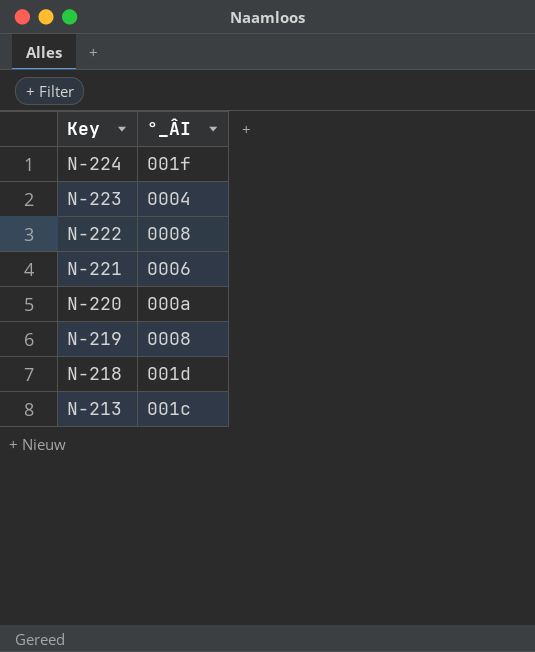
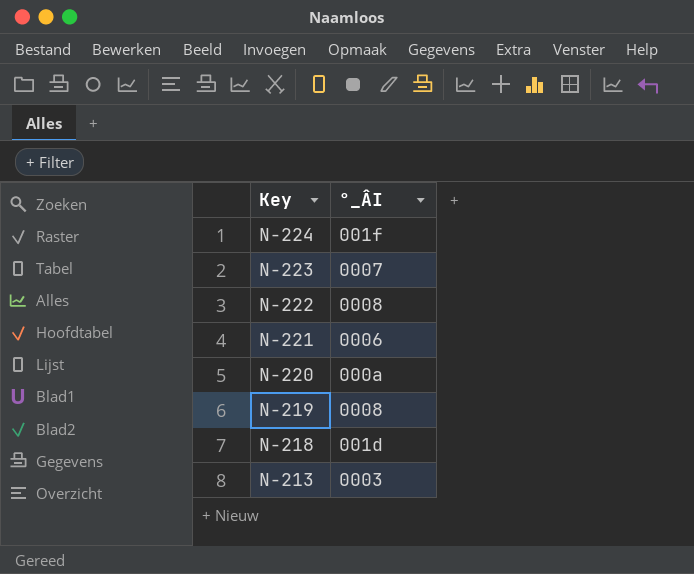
N-223 | °_ÂI: 0004 -> 0007
N-213 | °_ÂI: 001c -> 0003

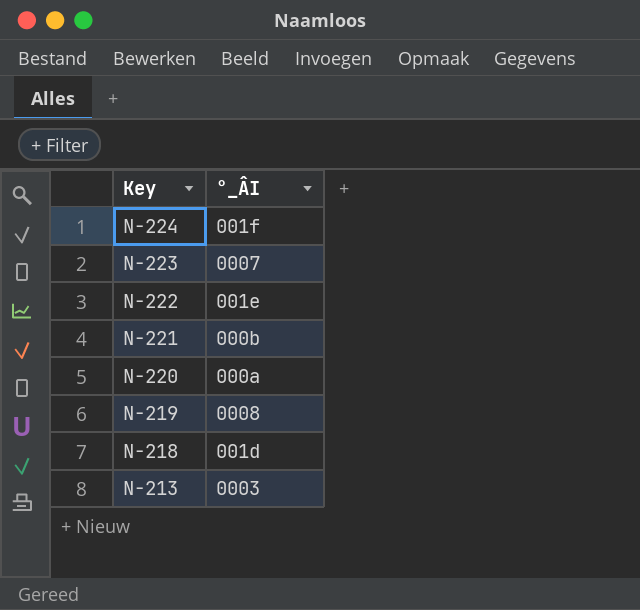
N-222 | °_ÂI: 0008 -> 001e
N-221 | °_ÂI: 0006 -> 000b

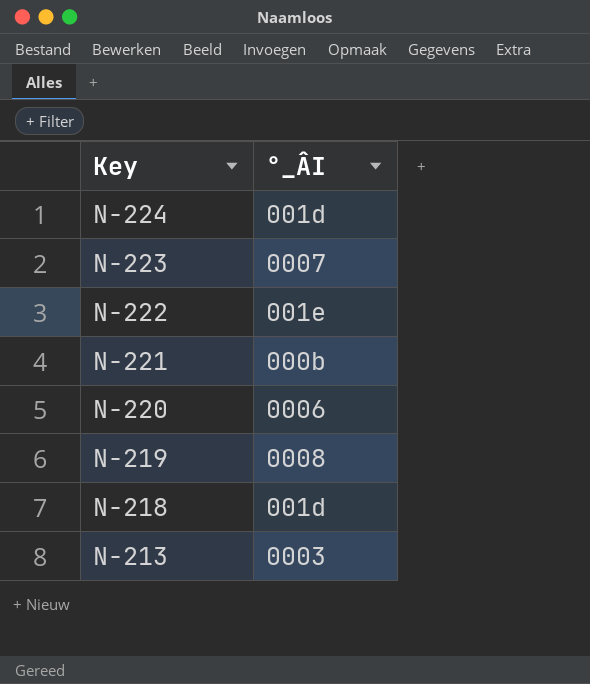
N-224 | °_ÂI: 001f -> 001d
N-220 | °_ÂI: 000a -> 0006

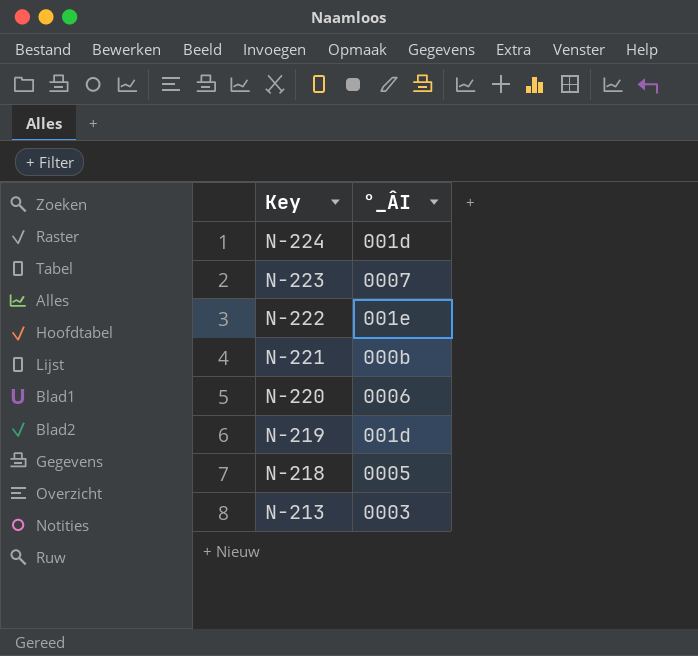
N-219 | °_ÂI: 0008 -> 001d
N-218 | °_ÂI: 001d -> 0005

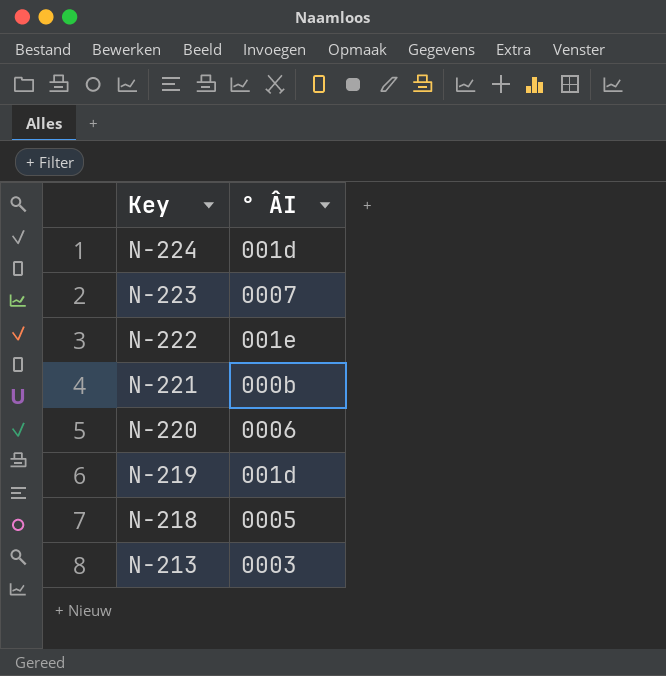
column name: °_ÂI -> ° ÂI

